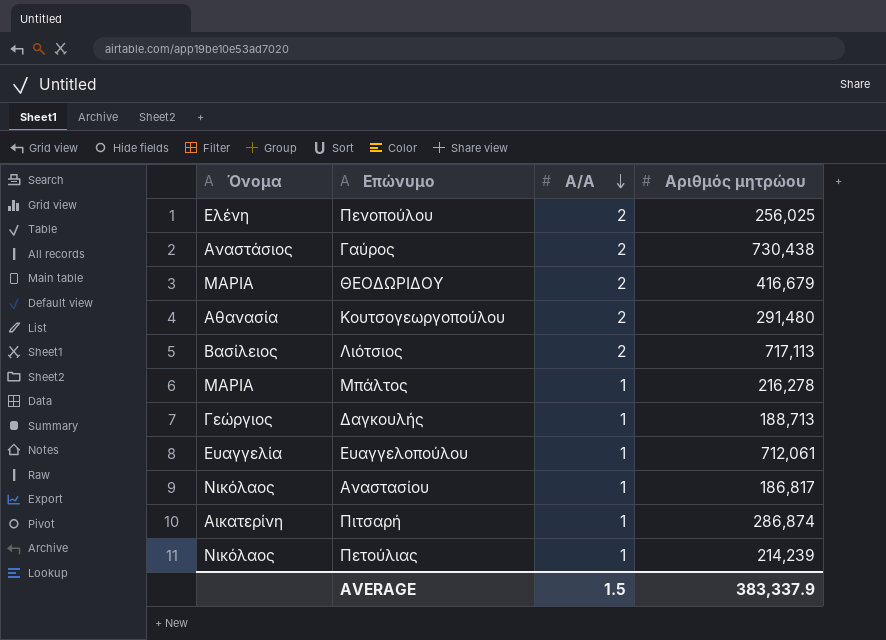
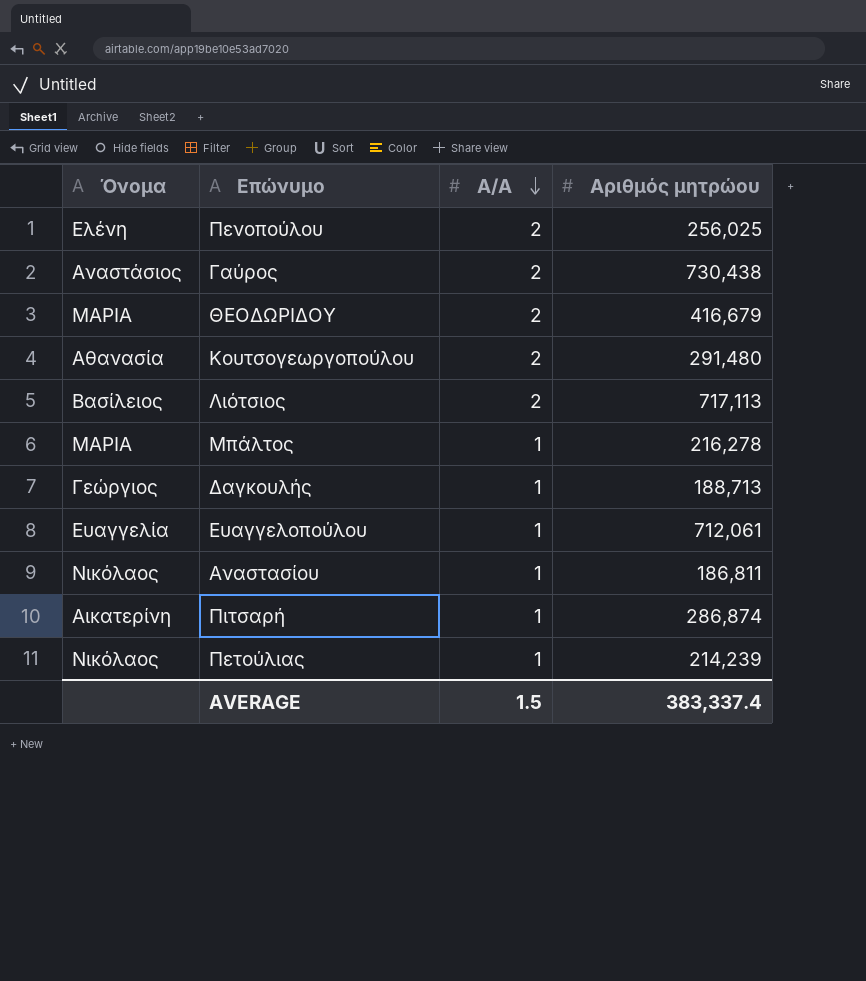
Αναστασίου | Αριθμός μητρώου: 186,817 -> 186,811
AVERAGE | Αριθμός μητρώου: 383,337.9 -> 383,337.4

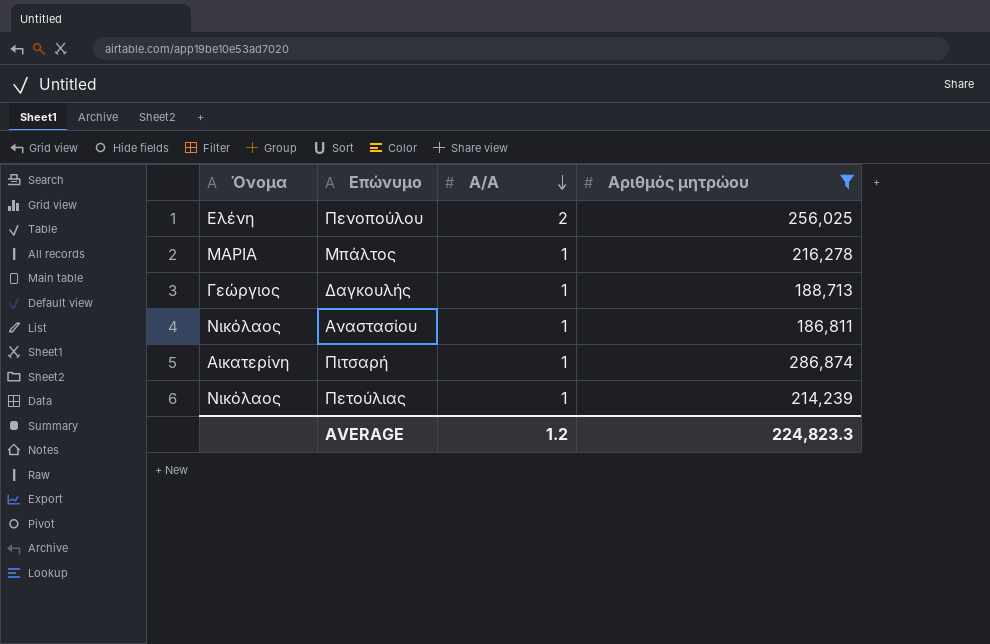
filter: none -> Αριθμός μητρώου <= 286,874
AVERAGE | Α/Α: 1.5 -> 1.2
AVERAGE | Αριθμός μητρώου: 383,337.4 -> 224,823.3

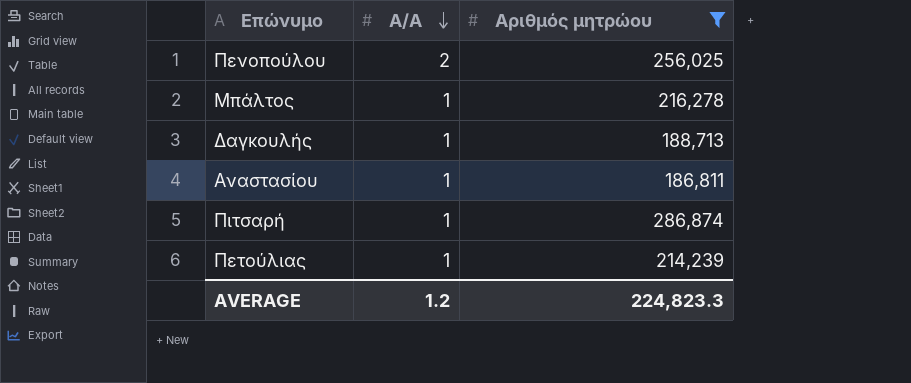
column Όνομα | position: 1 -> none

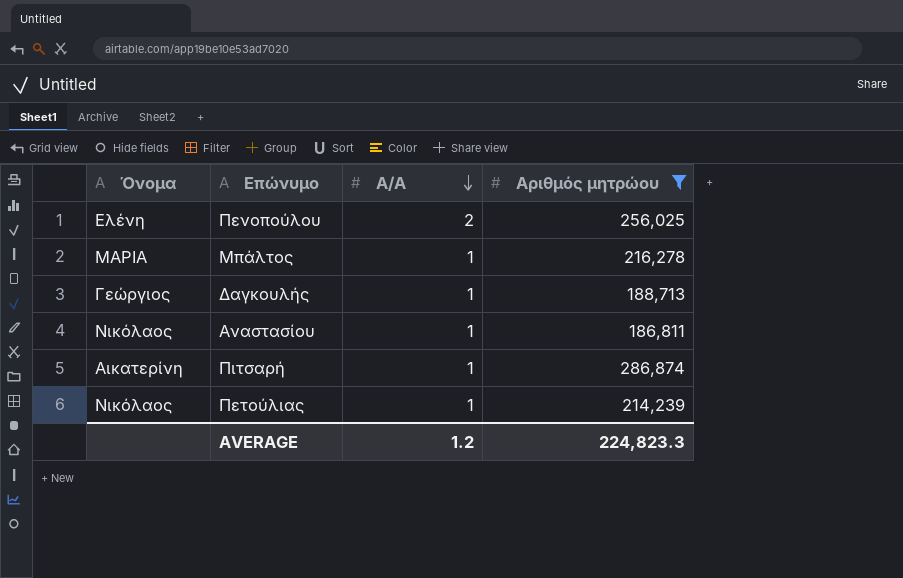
column Όνομα | position: none -> 1

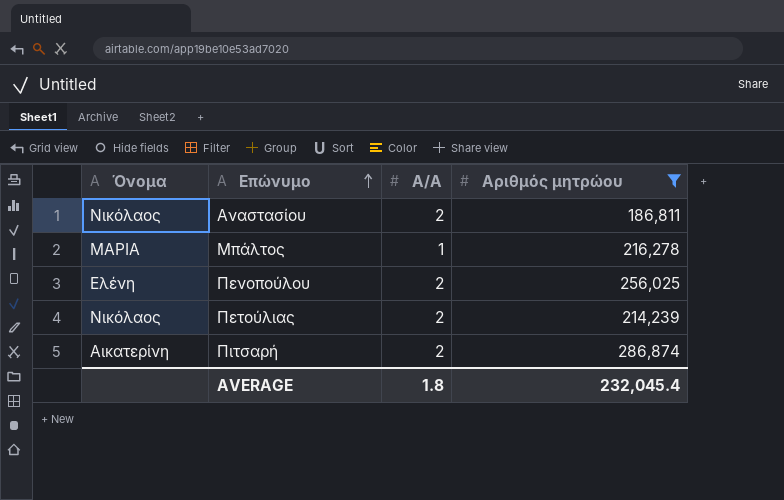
row order: Α/Α descending -> Επώνυμο ascending
row Δαγκουλής: Γεώργιος | 1 | 188,713 -> none
Αναστασίου | Α/Α: 1 -> 2
Πετούλιας | Α/Α: 1 -> 2
Πιτσαρή | Α/Α: 1 -> 2
AVERAGE | Α/Α: 1.2 -> 1.8
AVERAGE | Αριθμός μητρώου: 224,823.3 -> 232,045.4

